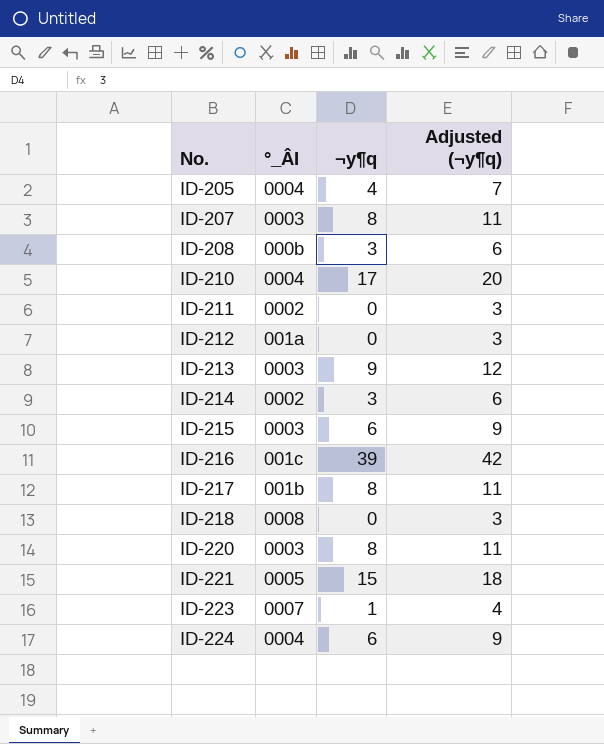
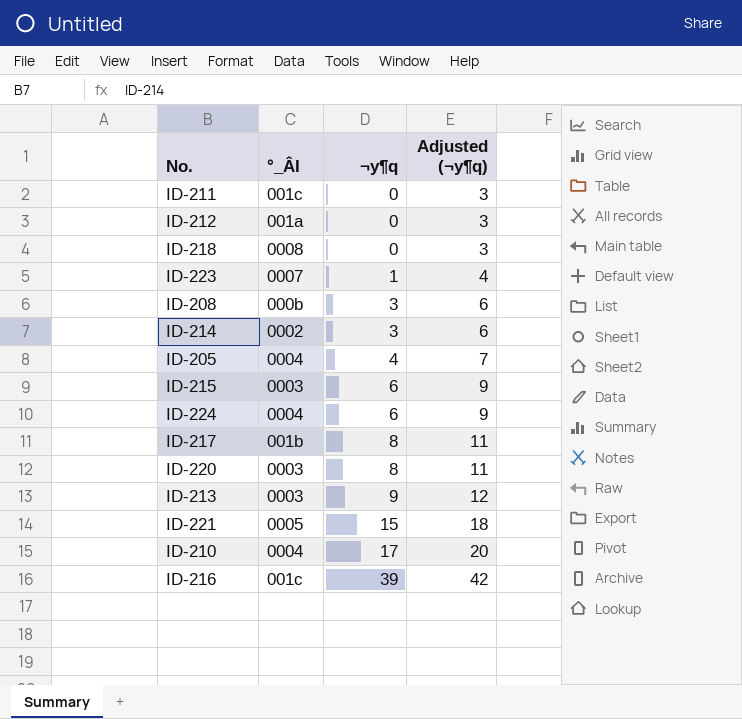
row order: No. ascending -> ¬y¶q ascending
row ID-207: 0003 | 8 | 11 -> none
ID-211 | °_ÂI: 0002 -> 001c

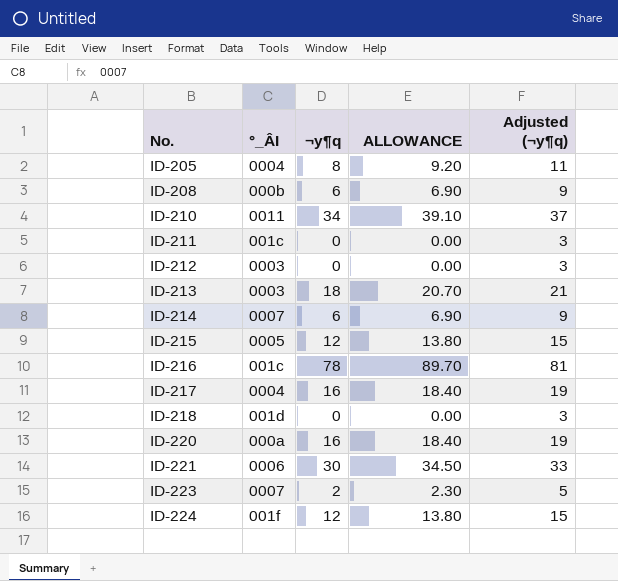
row order: ¬y¶q ascending -> No. ascending
column ALLOWANCE | formula: none -> [¬y¶q] * 1.15
ID-205 | ¬y¶q: 4 -> 8
ID-205 | Adjusted (¬y¶q): 7 -> 11
ID-208 | ¬y¶q: 3 -> 6
ID-208 | Adjusted (¬y¶q): 6 -> 9
ID-210 | °_ÂI: 0004 -> 0011
ID-210 | ¬y¶q: 17 -> 34
ID-210 | Adjusted (¬y¶q): 20 -> 37
ID-212 | °_ÂI: 001a -> 0003
ID-213 | ¬y¶q: 9 -> 18
ID-213 | Adjusted (¬y¶q): 12 -> 21
ID-214 | °_ÂI: 0002 -> 0007
ID-214 | ¬y¶q: 3 -> 6
ID-214 | Adjusted (¬y¶q): 6 -> 9
ID-215 | °_ÂI: 0003 -> 0005
ID-215 | ¬y¶q: 6 -> 12
ID-215 | Adjusted (¬y¶q): 9 -> 15
ID-216 | ¬y¶q: 39 -> 78
ID-216 | Adjusted (¬y¶q): 42 -> 81
ID-217 | °_ÂI: 001b -> 0004
ID-217 | ¬y¶q: 8 -> 16
ID-217 | Adjusted (¬y¶q): 11 -> 19
ID-218 | °_ÂI: 0008 -> 001d
ID-220 | °_ÂI: 0003 -> 000a
ID-220 | ¬y¶q: 8 -> 16
ID-220 | Adjusted (¬y¶q): 11 -> 19
ID-221 | °_ÂI: 0005 -> 0006
ID-221 | ¬y¶q: 15 -> 30
ID-221 | Adjusted (¬y¶q): 18 -> 33
ID-223 | ¬y¶q: 1 -> 2
ID-223 | Adjusted (¬y¶q): 4 -> 5
ID-224 | °_ÂI: 0004 -> 001f
ID-224 | ¬y¶q: 6 -> 12
ID-224 | Adjusted (¬y¶q): 9 -> 15

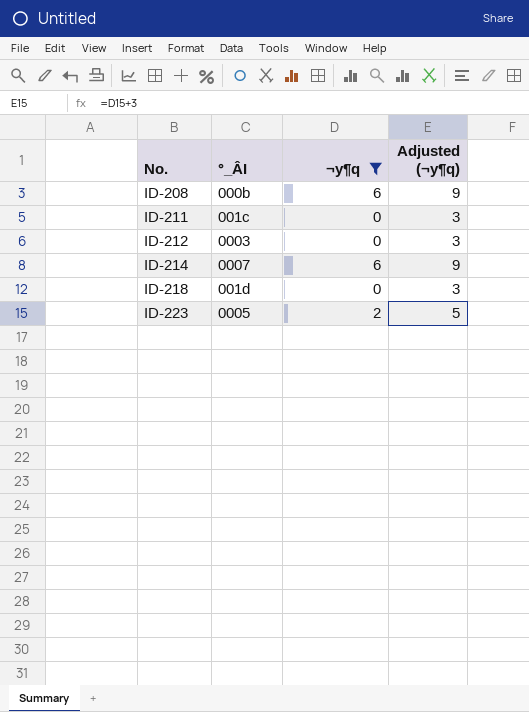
filter: none -> ¬y¶q <= 6
column ALLOWANCE | formula: [¬y¶q] * 1.15 -> none
ID-223 | °_ÂI: 0007 -> 0005

